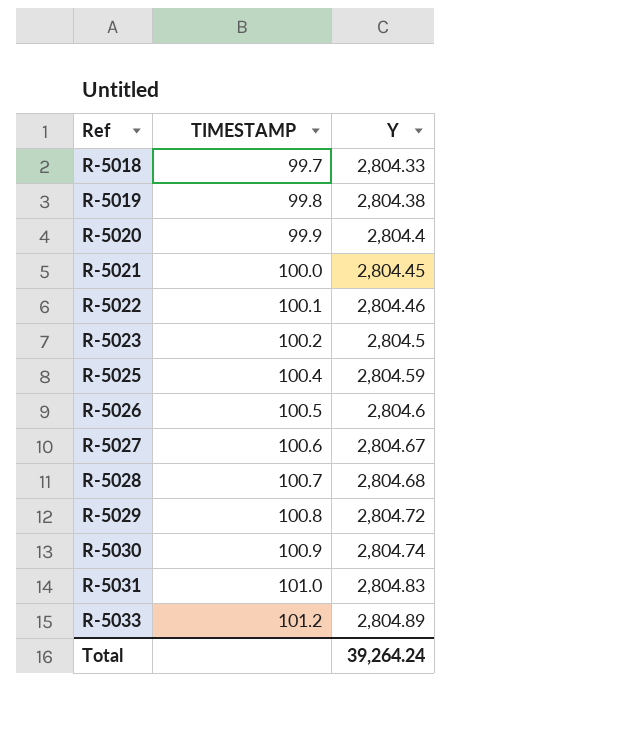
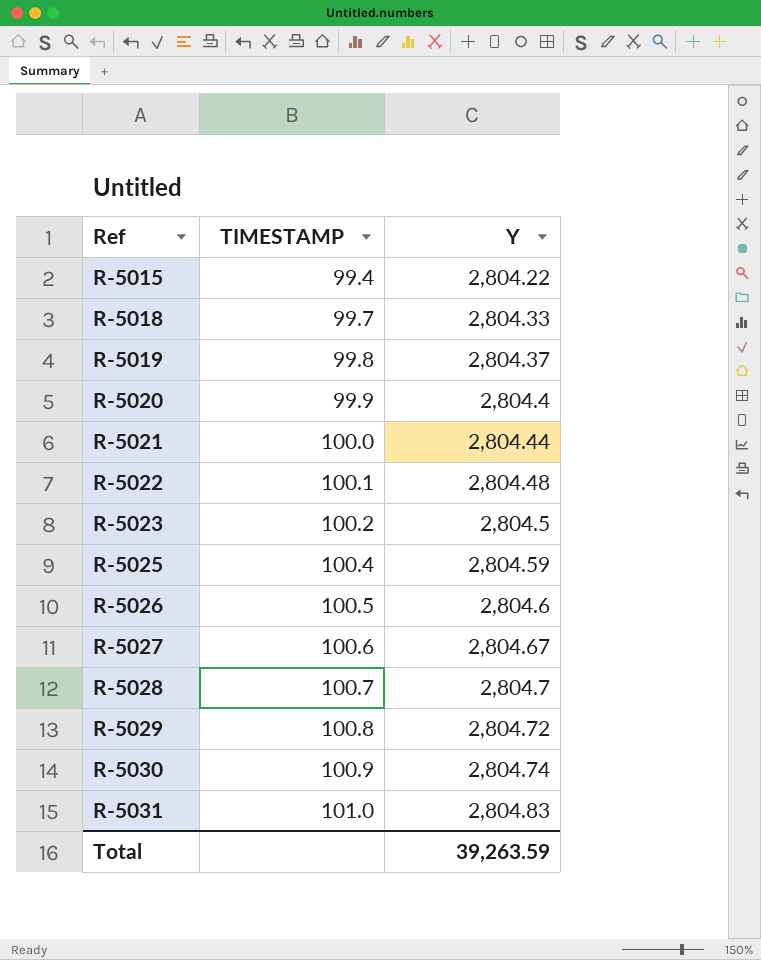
row R-5033: 101.2 | 2,804.89 -> none
row R-5015: none -> 99.4 | 2,804.22
R-5019 | Y: 2,804.38 -> 2,804.37
R-5021 | Y: 2,804.45 -> 2,804.44
R-5022 | Y: 2,804.46 -> 2,804.48
R-5028 | Y: 2,804.68 -> 2,804.7
Total | Y: 39,264.24 -> 39,263.59

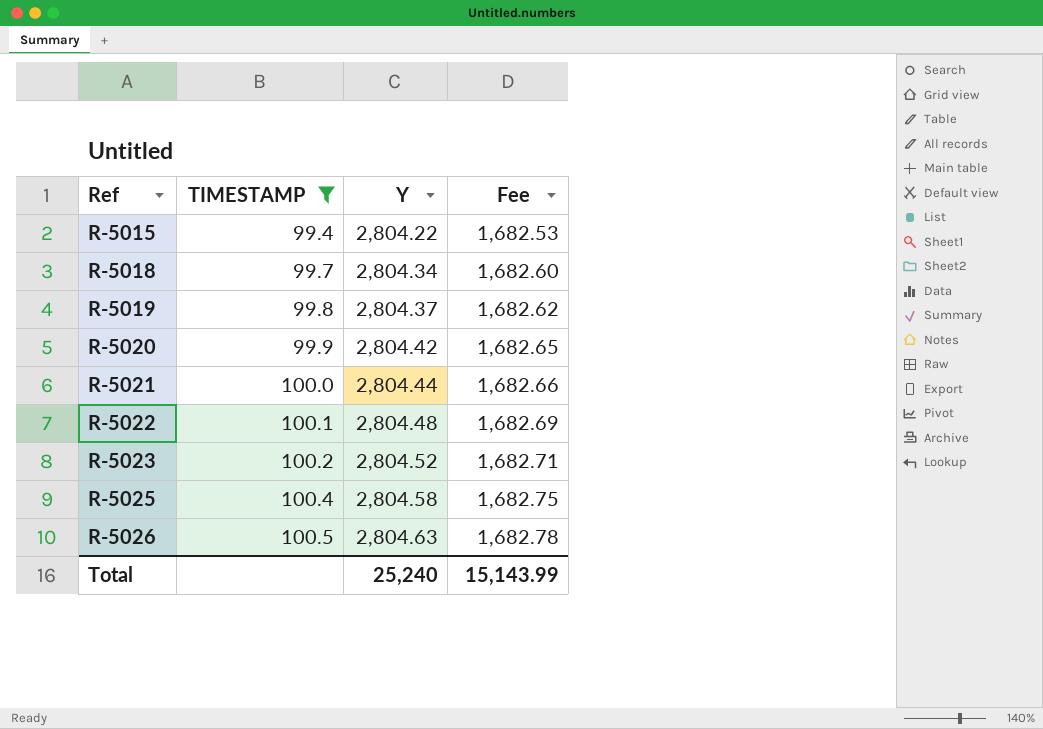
filter: none -> TIMESTAMP <= 100.5
column Fee | formula: none -> [Y] * 0.6
R-5018 | Y: 2,804.33 -> 2,804.34
R-5020 | Y: 2,804.4 -> 2,804.42
R-5023 | Y: 2,804.5 -> 2,804.52
R-5025 | Y: 2,804.59 -> 2,804.58
R-5026 | Y: 2,804.6 -> 2,804.63
Total | Y: 39,263.59 -> 25,240

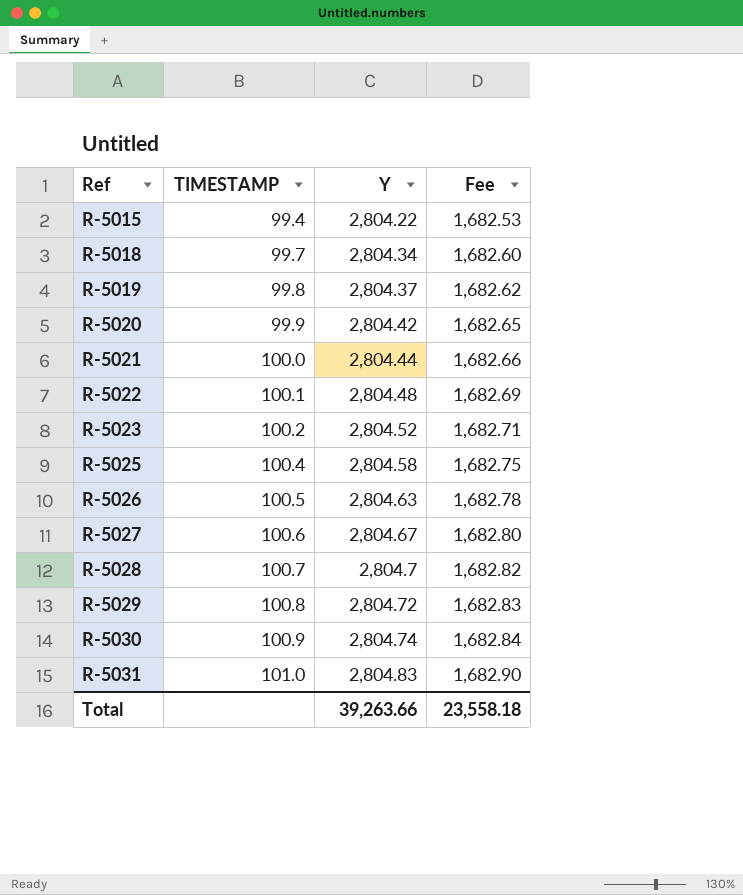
filter: TIMESTAMP <= 100.5 -> none
Total | Y: 25,240 -> 39,263.66
Total | Fee: 15,143.99 -> 23,558.18

